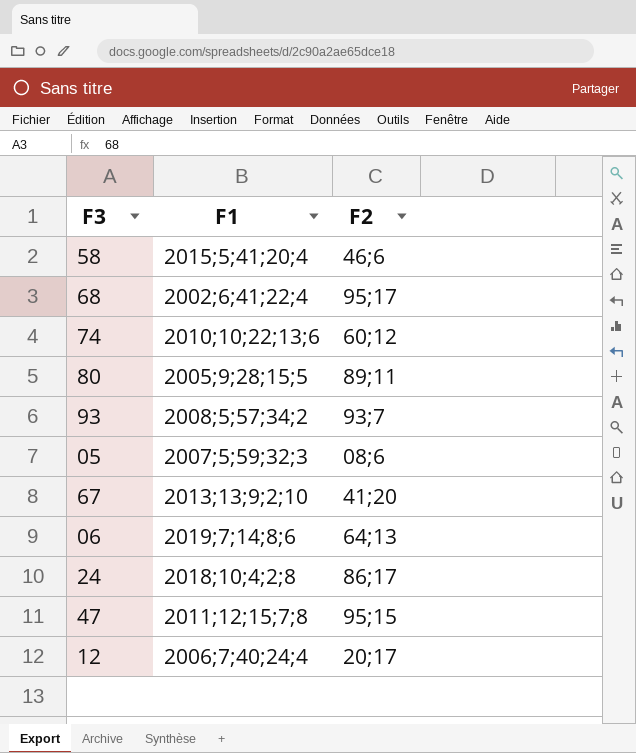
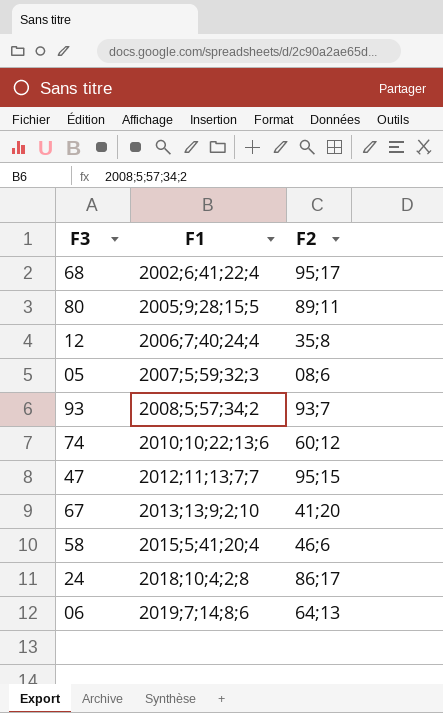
row order: none -> F1 ascending
12 | F2: 20;17 -> 35;8
47 | F1: 2011;12;15;7;8 -> 2012;11;13;7;7

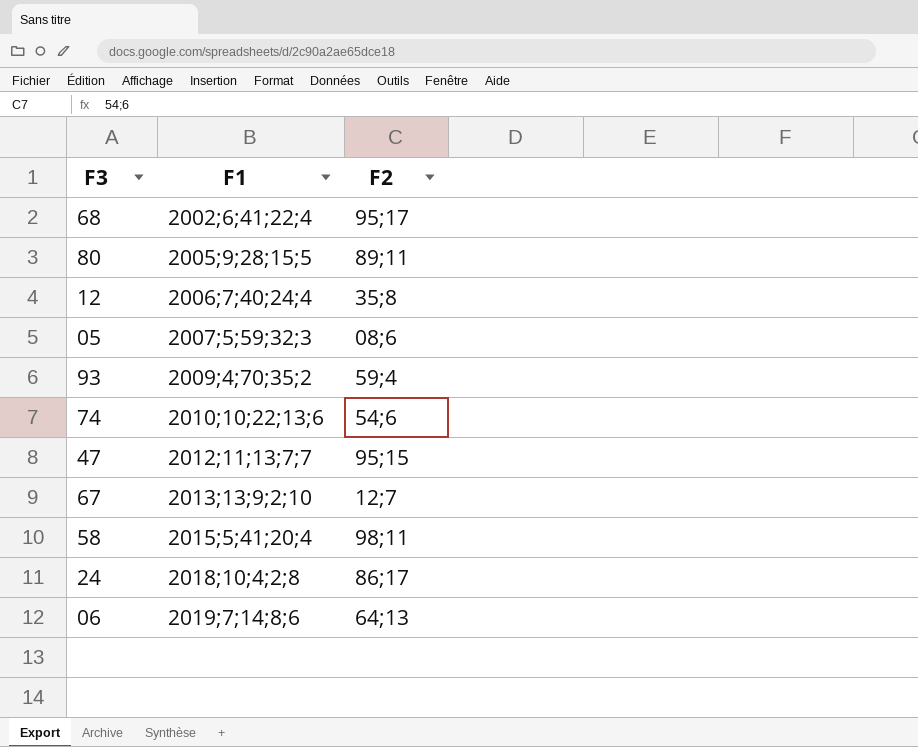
93 | F1: 2008;5;57;34;2 -> 2009;4;70;35;2
93 | F2: 93;7 -> 59;4
74 | F2: 60;12 -> 54;6
67 | F2: 41;20 -> 12;7
58 | F2: 46;6 -> 98;11

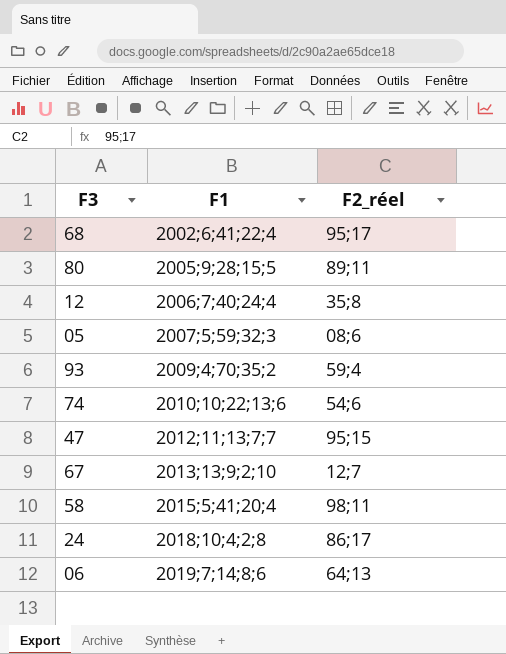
column name: F2 -> F2_réel

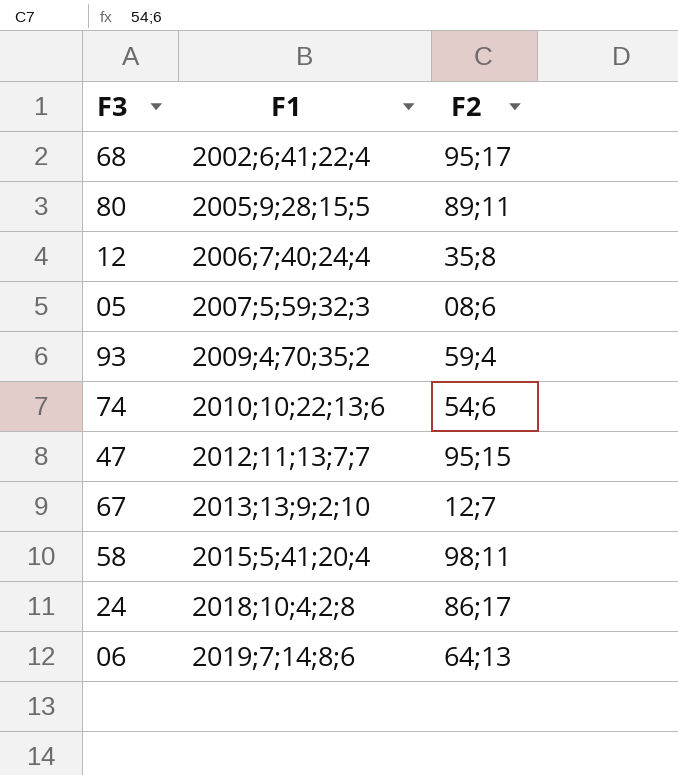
column name: F2_réel -> F2

